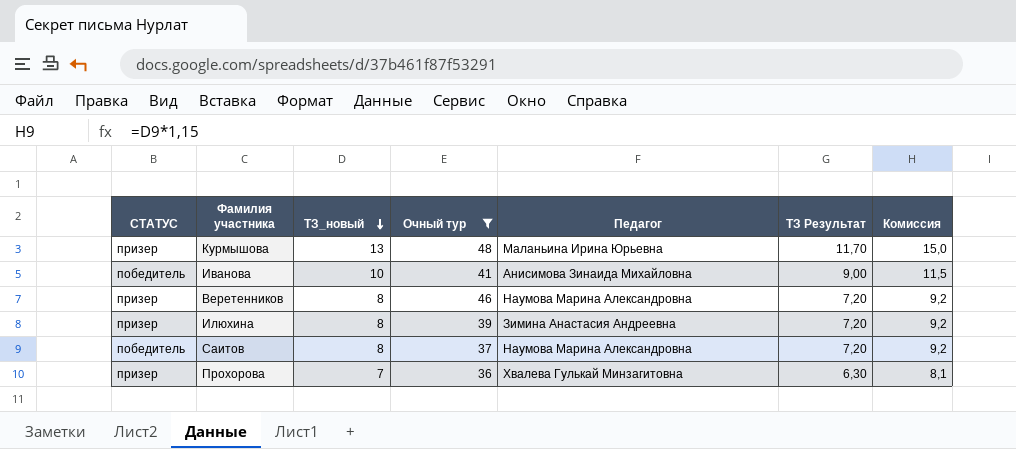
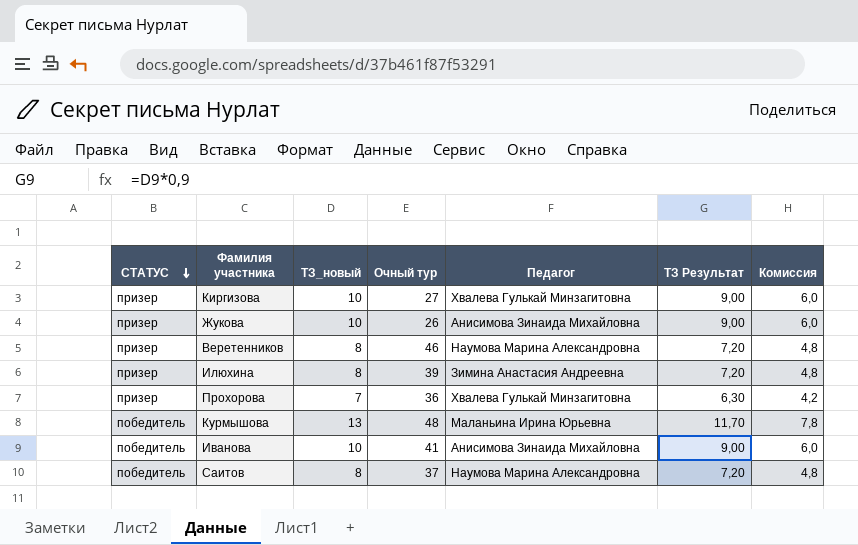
filter: Очный тур >= 36 -> none
row order: ТЗ_новый descending -> СТАТУС descending
column Комиссия | formula: [ТЗ_новый] * 1,15 -> [ТЗ_новый] * 0,6
Курмышова | СТАТУС: призер -> победитель

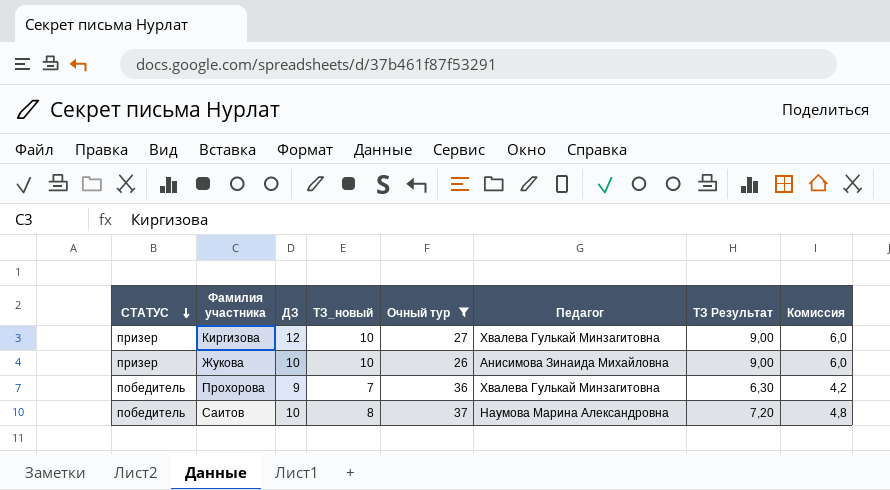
filter: none -> Очный тур <= 37
column ДЗ | position: none -> 3
Прохорова | СТАТУС: призер -> победитель

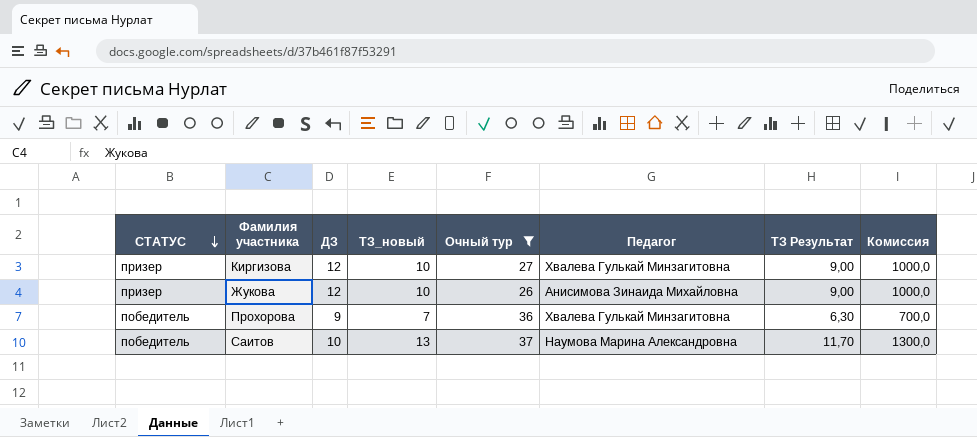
column Комиссия | formula: [ТЗ_новый] * 0,6 -> [ТЗ_новый] * 100
Жукова | ДЗ: 10 -> 12
Саитов | ТЗ_новый: 8 -> 13
Саитов | ТЗ Результат: 7,20 -> 11,70

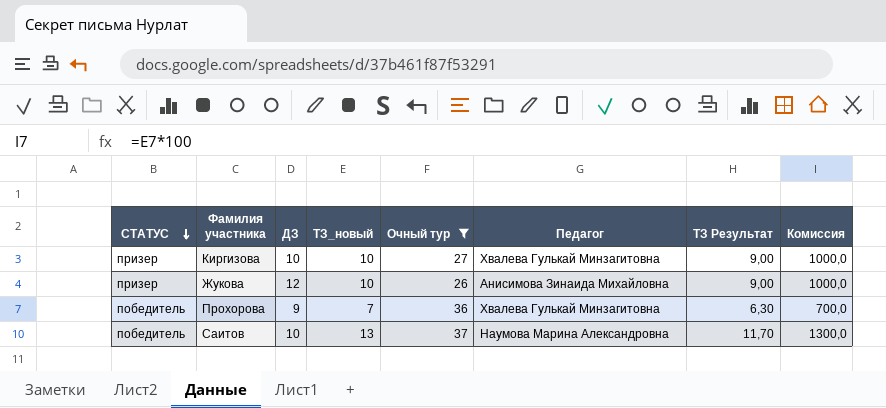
Киргизова | ДЗ: 12 -> 10

